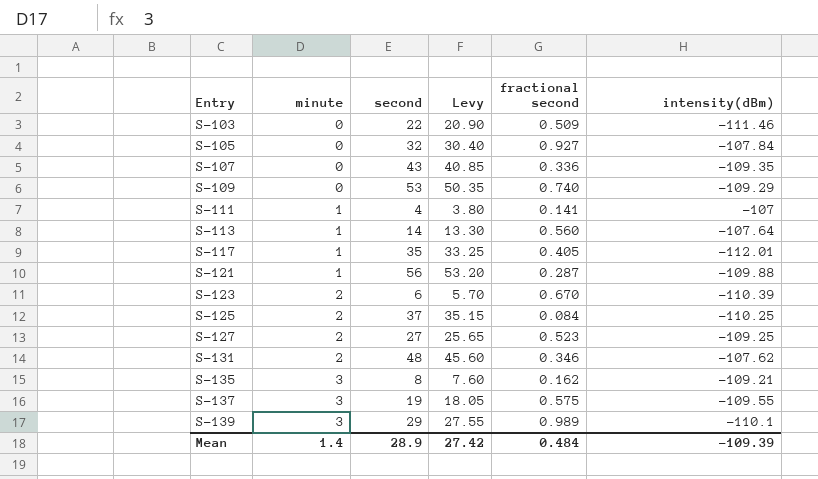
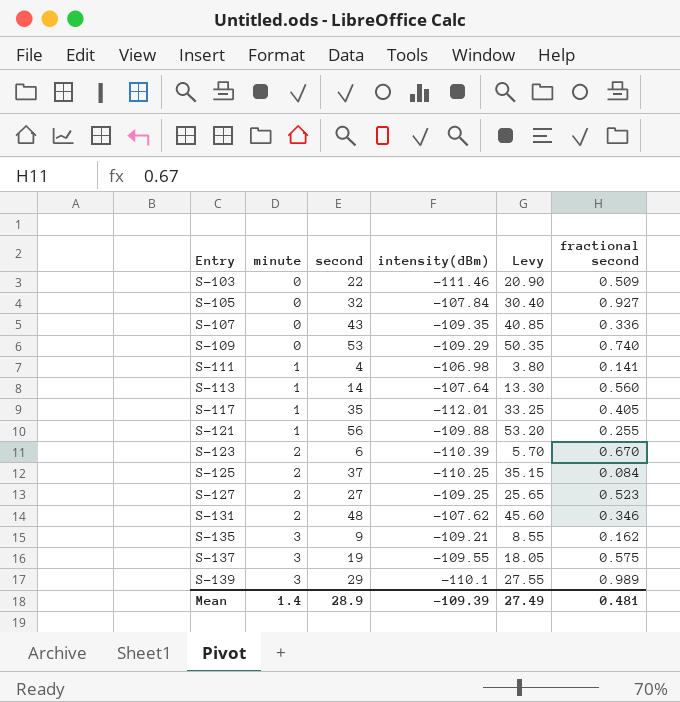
column intensity(dBm) | position: 6 -> 4
S-111 | intensity(dBm): -107 -> -106.98
S-121 | fractional second: 0.287 -> 0.255
S-135 | second: 8 -> 9
S-135 | Levy: 7.60 -> 8.55
Mean | Levy: 27.42 -> 27.49
Mean | fractional second: 0.484 -> 0.481

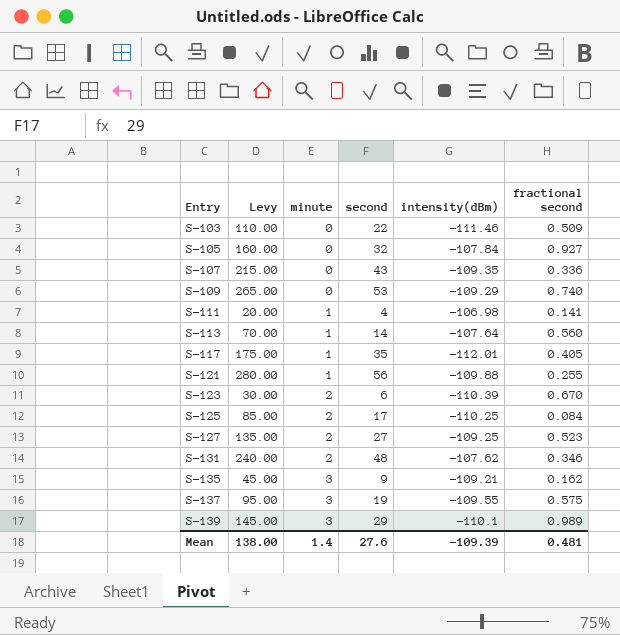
column Levy | formula: [second] * 0.95 -> [second] * 5
column Levy | position: 5 -> 2
S-125 | second: 37 -> 17
Mean | Levy: 27.49 -> 138.00
Mean | second: 28.9 -> 27.6

